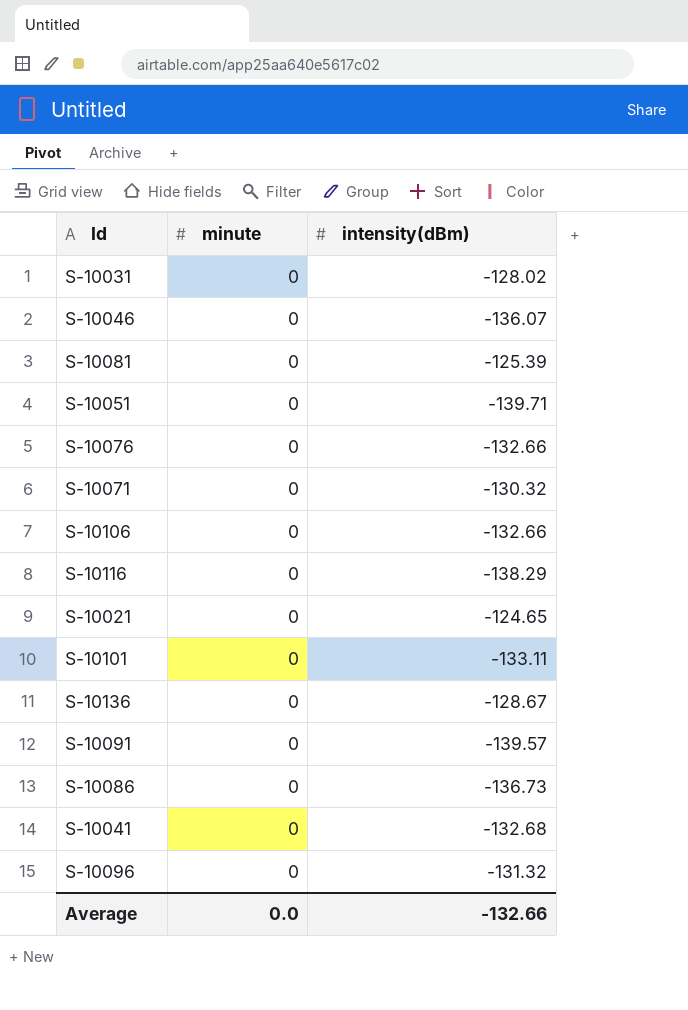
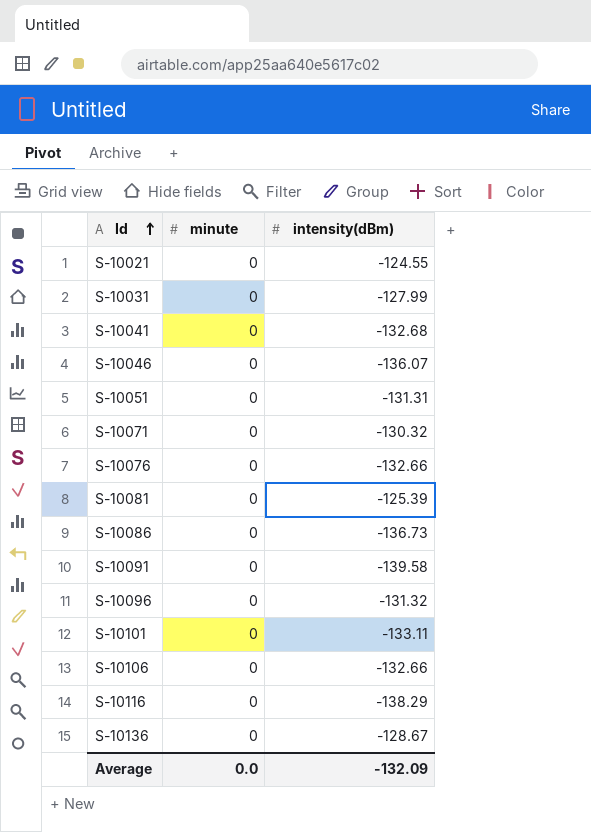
row order: none -> Id ascending
S-10021 | intensity(dBm): -124.65 -> -124.55
S-10031 | intensity(dBm): -128.02 -> -127.99
S-10051 | intensity(dBm): -139.71 -> -131.31
S-10091 | intensity(dBm): -139.57 -> -139.58
Average | intensity(dBm): -132.66 -> -132.09

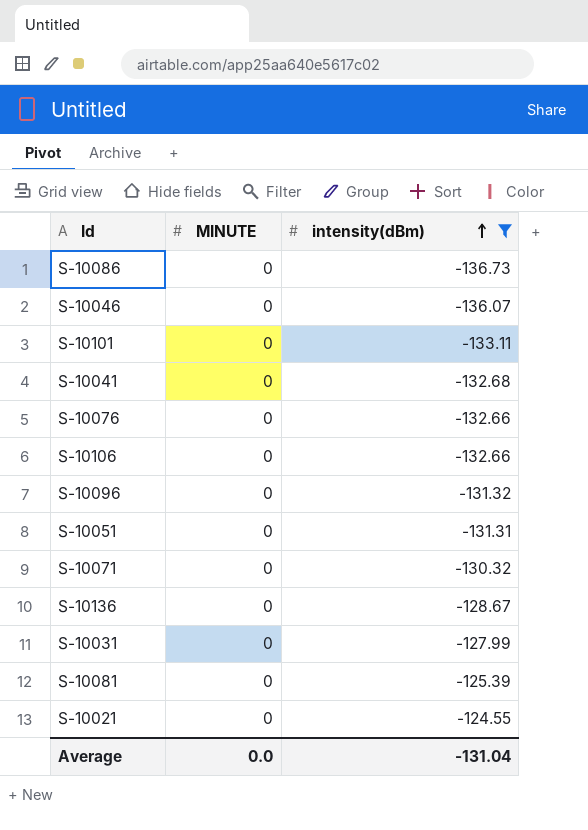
filter: none -> intensity(dBm) >= -136.73
row order: Id ascending -> intensity(dBm) ascending
column name: minute -> MINUTE
Average | intensity(dBm): -132.09 -> -131.04

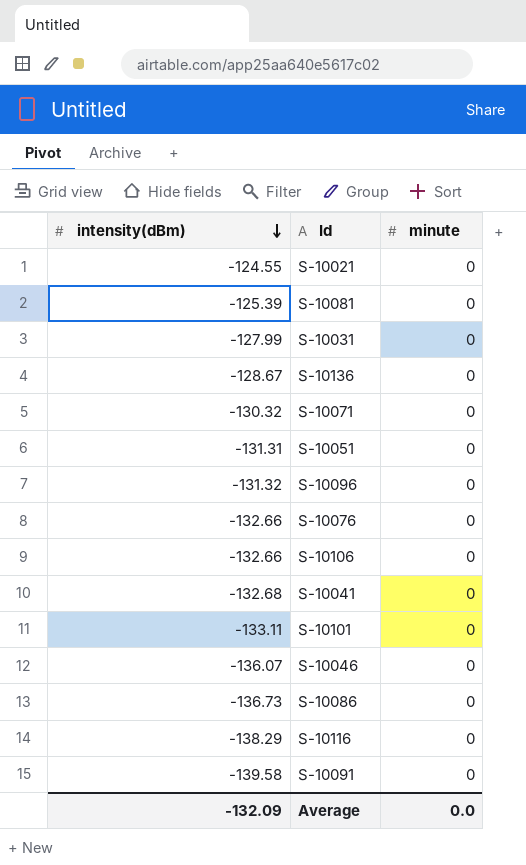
filter: intensity(dBm) >= -136.73 -> none
row order: intensity(dBm) ascending -> intensity(dBm) descending
column intensity(dBm) | position: 3 -> 1
column name: MINUTE -> minute
Average | intensity(dBm): -131.04 -> -132.09

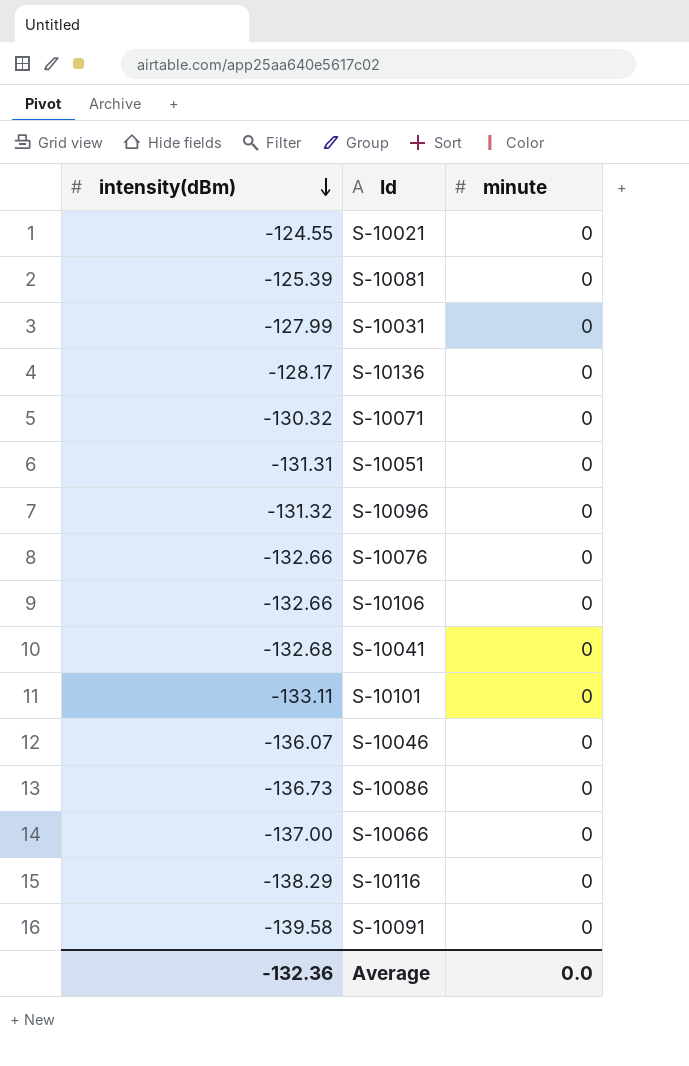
S-10136 | intensity(dBm): -128.67 -> -128.17
row S-10066: none -> -137.00 | 0
Average | intensity(dBm): -132.09 -> -132.36

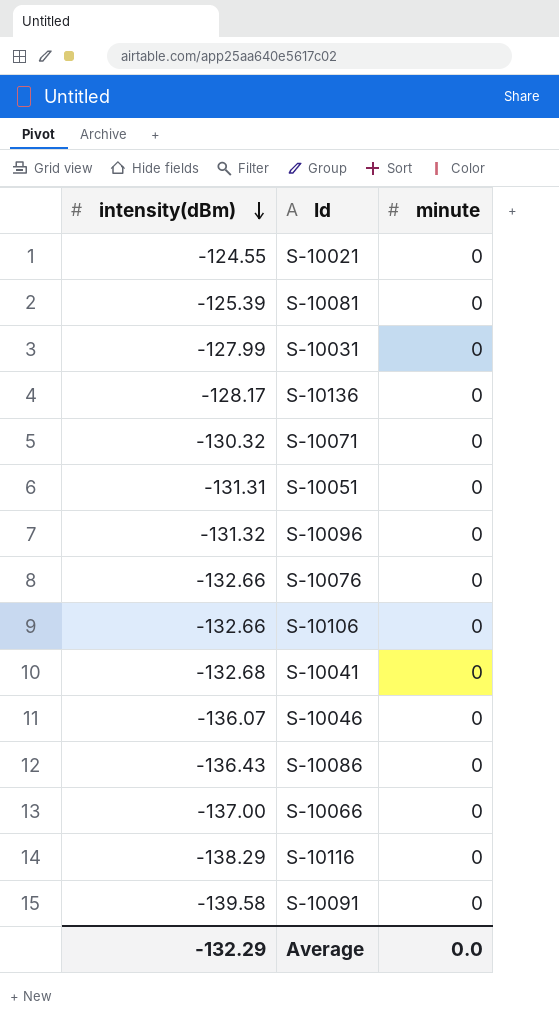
row S-10101: -133.11 | 0 -> none
S-10086 | intensity(dBm): -136.73 -> -136.43
Average | intensity(dBm): -132.36 -> -132.29

